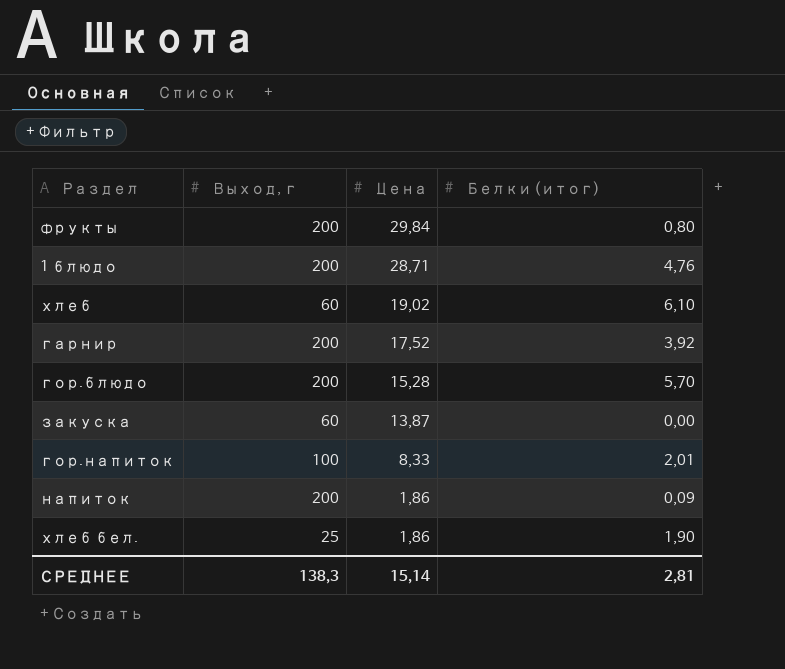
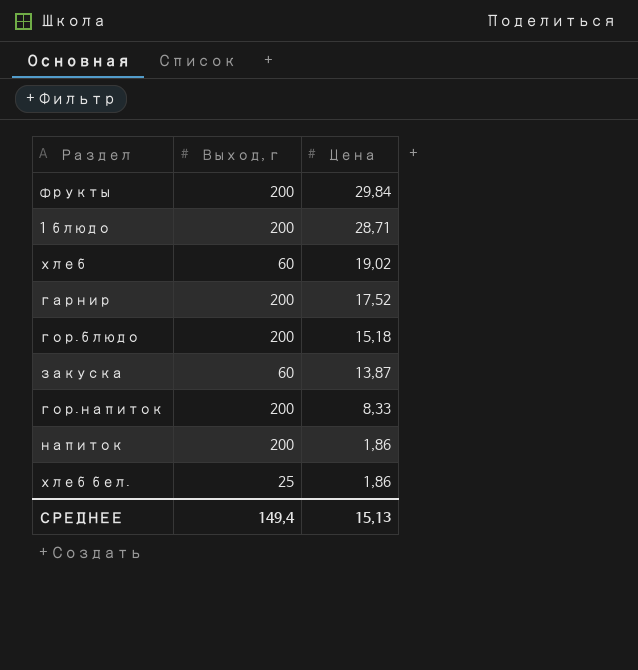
column Белки (итог) | position: 4 -> none
гор.блюдо | Цена: 15,28 -> 15,18
гор.напиток | Выход, г: 100 -> 200
СРЕДНЕЕ | Выход, г: 138,3 -> 149,4
СРЕДНЕЕ | Цена: 15,14 -> 15,13

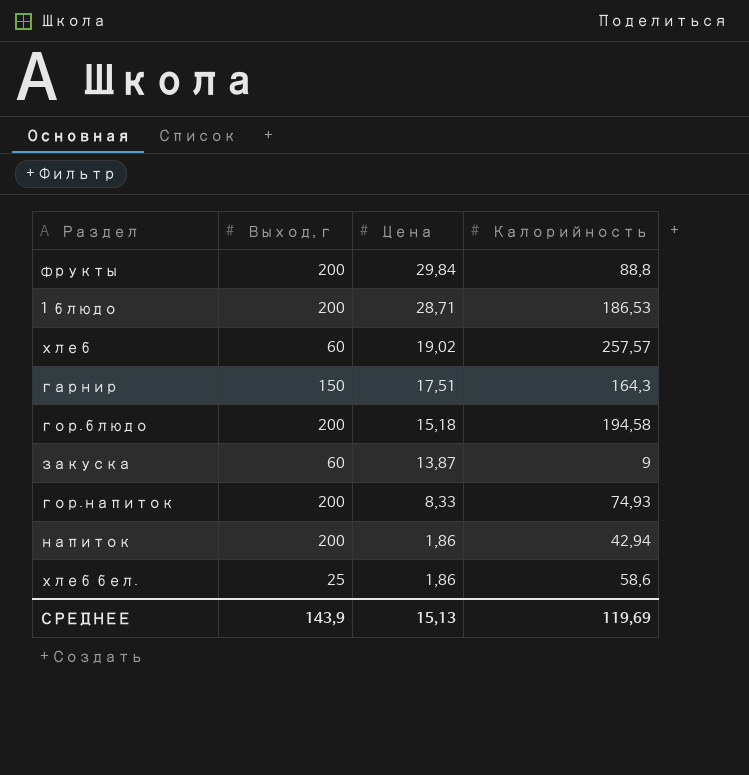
column Калорийность | position: none -> 4
гарнир | Выход, г: 200 -> 150
гарнир | Цена: 17,52 -> 17,51
СРЕДНЕЕ | Выход, г: 149,4 -> 143,9

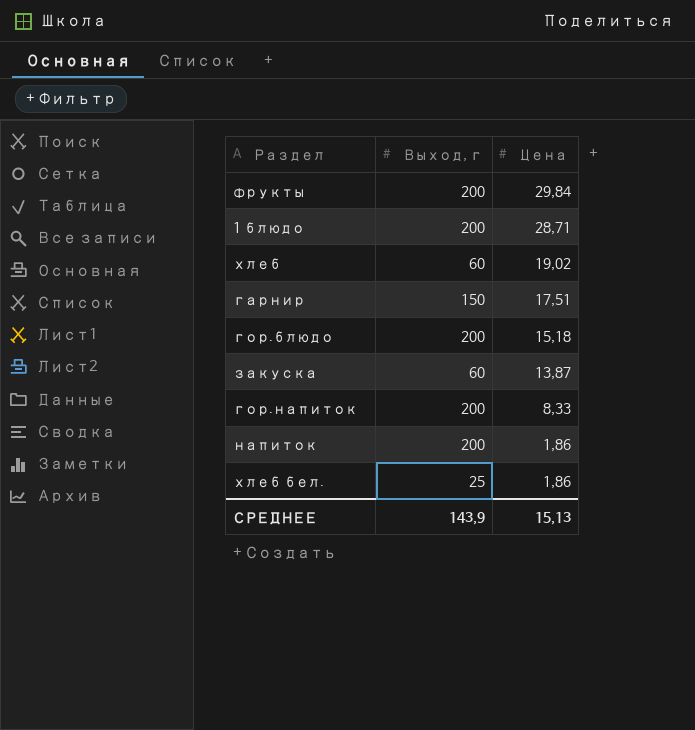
column Калорийность | position: 4 -> none

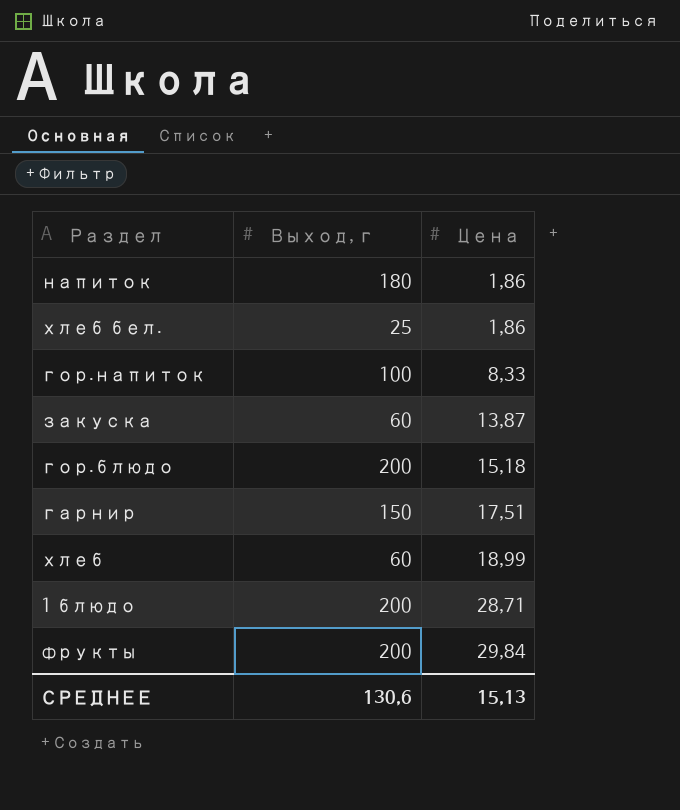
row order: Цена descending -> Цена ascending
напиток | Выход, г: 200 -> 180
гор.напиток | Выход, г: 200 -> 100
хлеб | Цена: 19,02 -> 18,99
СРЕДНЕЕ | Выход, г: 143,9 -> 130,6

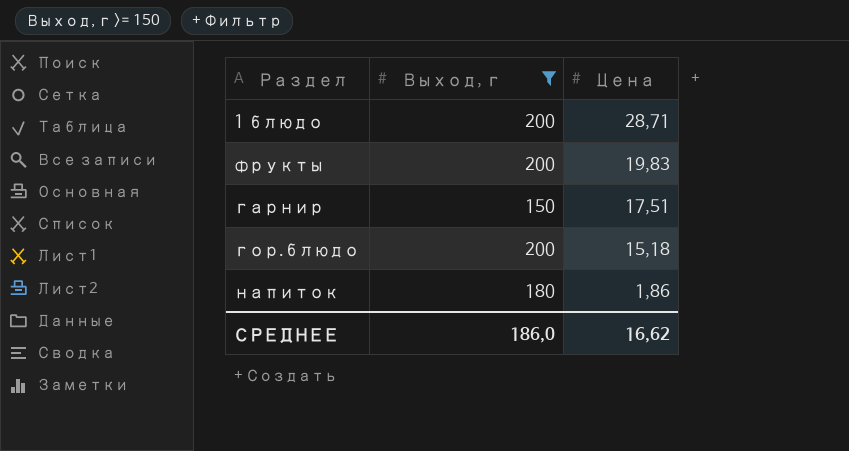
filter: none -> Выход, г >= 150
row order: Цена ascending -> Цена descending
фрукты | Цена: 29,84 -> 19,83
СРЕДНЕЕ | Выход, г: 130,6 -> 186,0
СРЕДНЕЕ | Цена: 15,13 -> 16,62

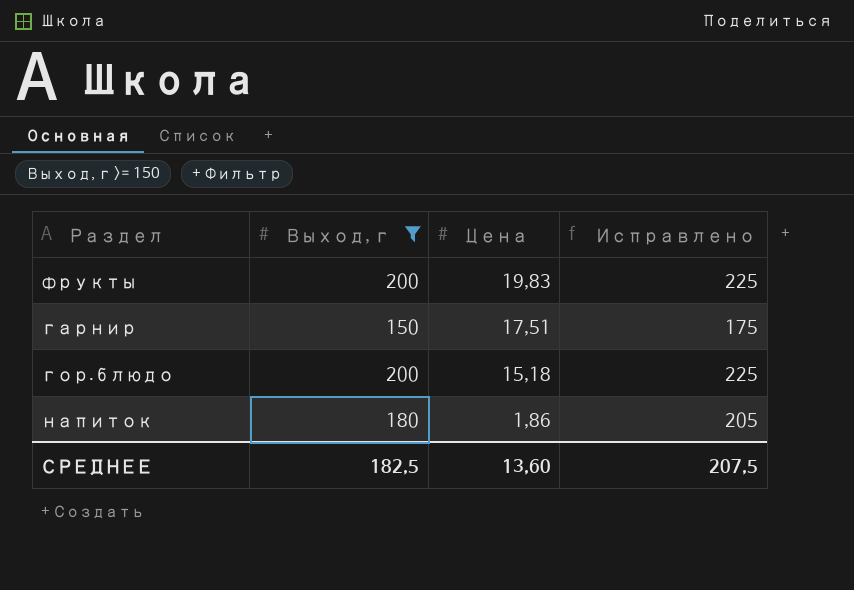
column Исправлено | formula: none -> [Выход, г] + 25
row 1 блюдо: 200 | 28,71 -> none
СРЕДНЕЕ | Выход, г: 186,0 -> 182,5
СРЕДНЕЕ | Цена: 16,62 -> 13,60

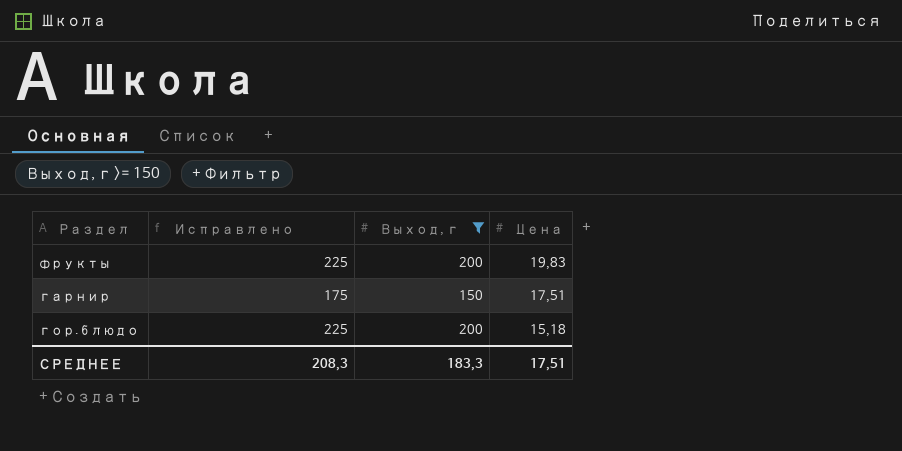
column Исправлено | position: 4 -> 2
row напиток: 180 | 1,86 | 205 -> none
СРЕДНЕЕ | Исправлено: 207,5 -> 208,3
СРЕДНЕЕ | Выход, г: 182,5 -> 183,3
СРЕДНЕЕ | Цена: 13,60 -> 17,51

